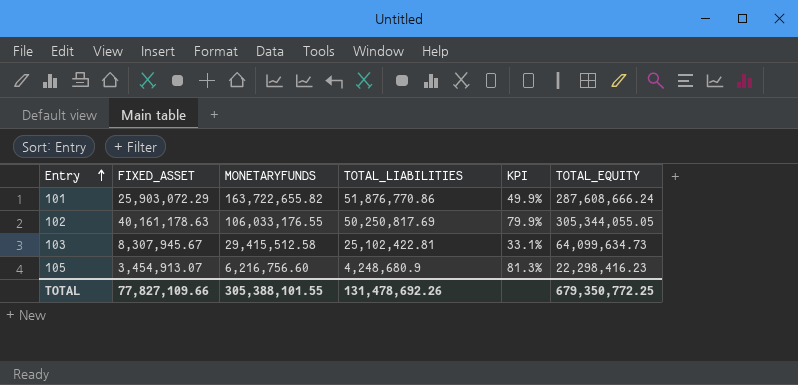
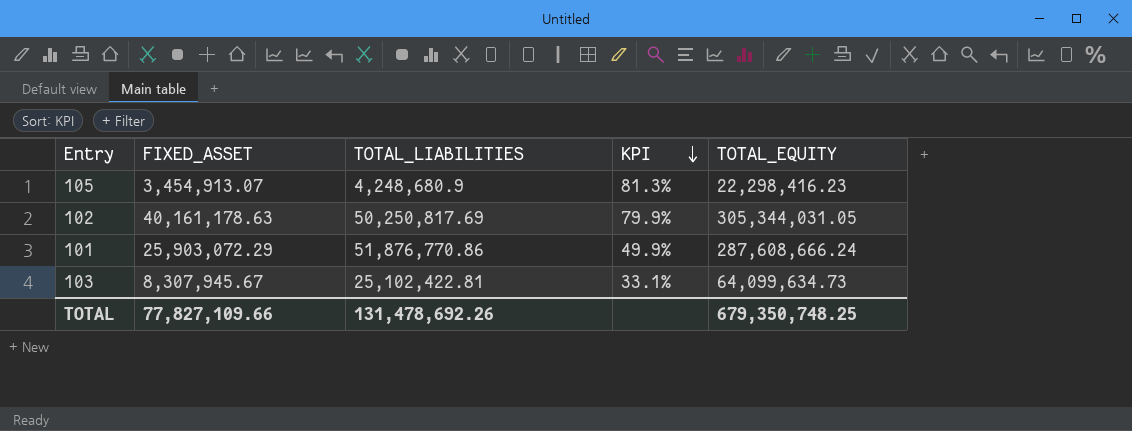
row order: Entry ascending -> KPI descending
column MONETARYFUNDS | position: 3 -> none
102 | TOTAL_EQUITY: 305,344,055.05 -> 305,344,031.05
TOTAL | TOTAL_EQUITY: 679,350,772.25 -> 679,350,748.25

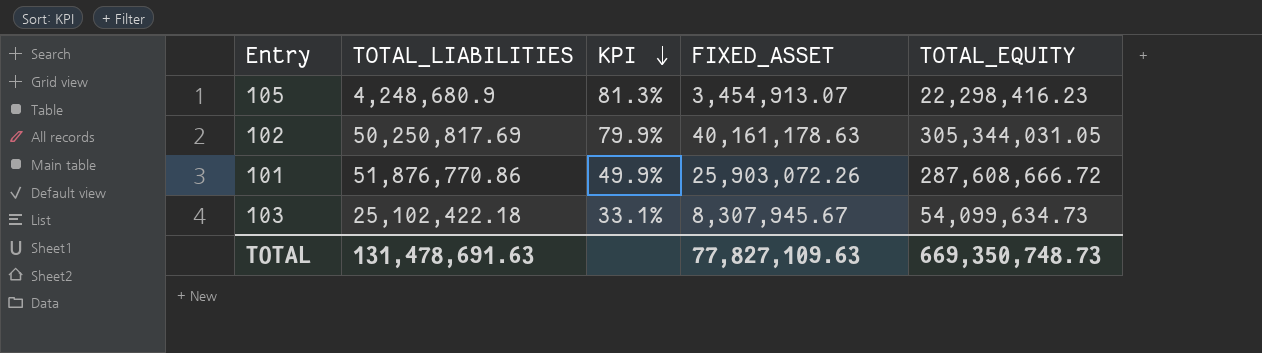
column FIXED_ASSET | position: 2 -> 4
101 | FIXED_ASSET: 25,903,072.29 -> 25,903,072.26
101 | TOTAL_EQUITY: 287,608,666.24 -> 287,608,666.72
103 | TOTAL_LIABILITIES: 25,102,422.81 -> 25,102,422.18
103 | TOTAL_EQUITY: 64,099,634.73 -> 54,099,634.73
TOTAL | TOTAL_LIABILITIES: 131,478,692.26 -> 131,478,691.63
TOTAL | FIXED_ASSET: 77,827,109.66 -> 77,827,109.63
TOTAL | TOTAL_EQUITY: 679,350,748.25 -> 669,350,748.73

